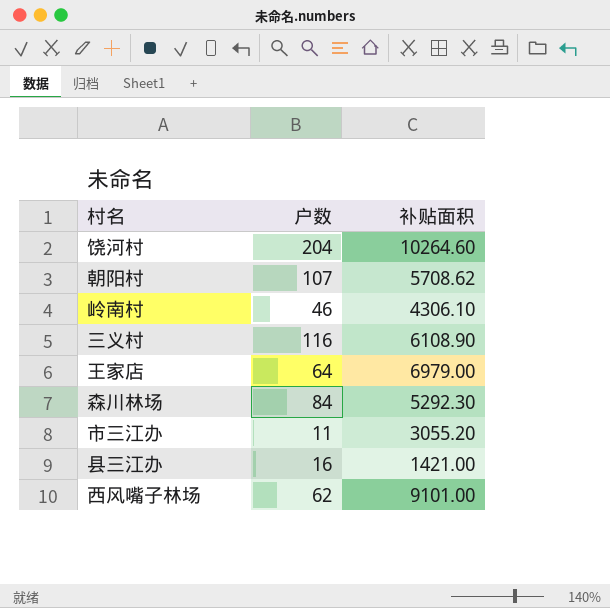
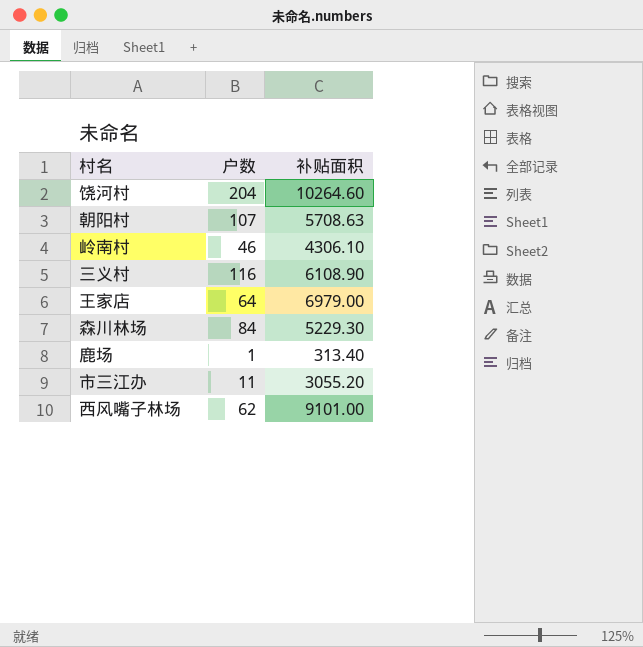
row 县三江办: 16 | 1421.00 -> none
朝阳村 | 补贴面积: 5708.62 -> 5708.63
森川林场 | 补贴面积: 5292.30 -> 5229.30
row 鹿场: none -> 1 | 313.40

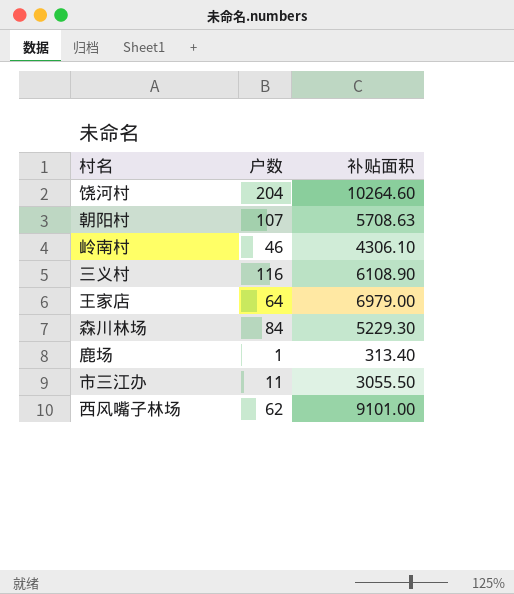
市三江办 | 补贴面积: 3055.20 -> 3055.50

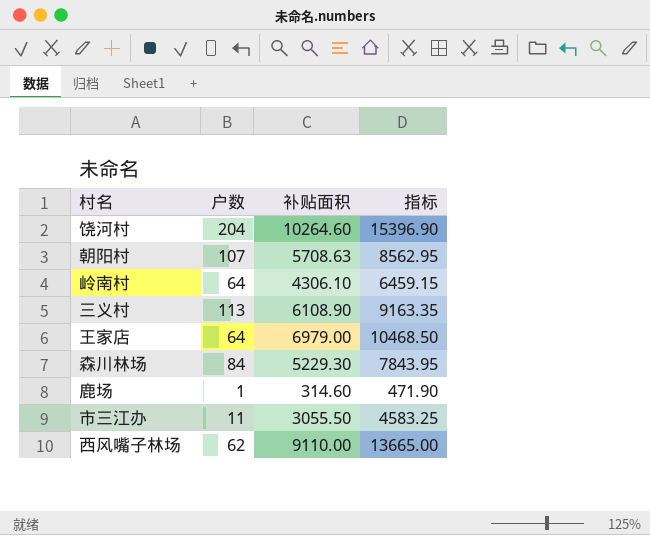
column 指标 | formula: none -> [补贴面积] * 1.5
岭南村 | 户数: 46 -> 64
三义村 | 户数: 116 -> 113
鹿场 | 补贴面积: 313.40 -> 314.60
西风嘴子林场 | 补贴面积: 9101.00 -> 9110.00

